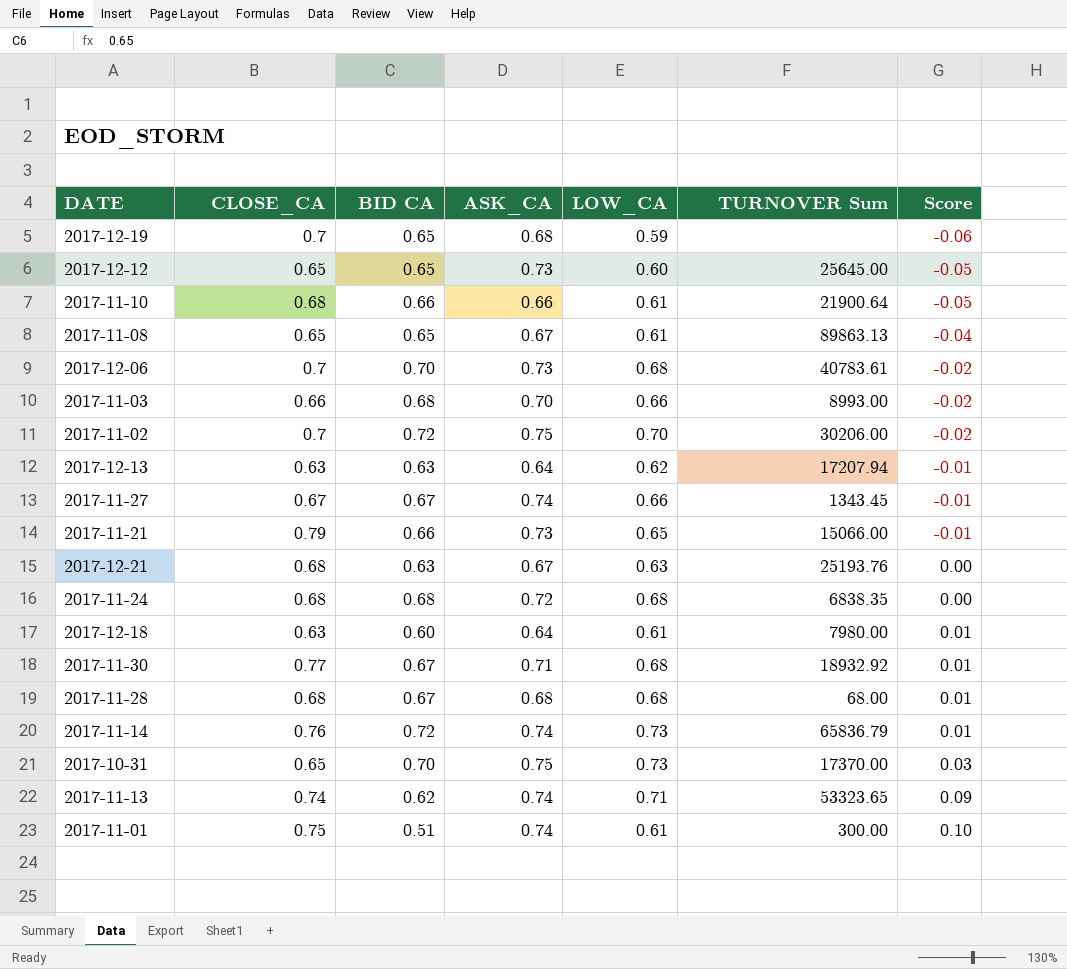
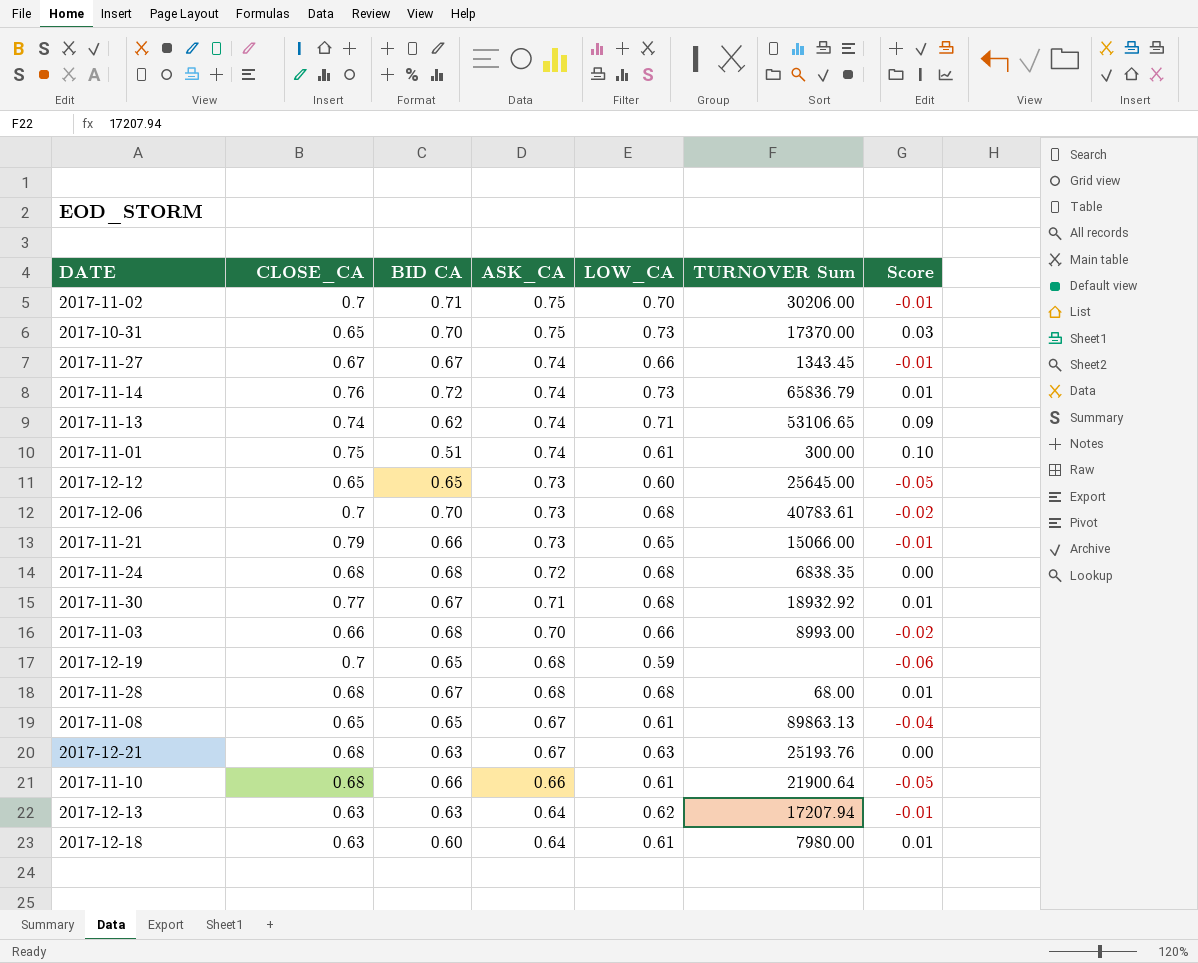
row order: Score ascending -> ASK_CA descending
2017-11-02 | BID CA: 0.72 -> 0.71
2017-11-02 | Score: -0.02 -> -0.01
2017-11-13 | TURNOVER Sum: 53323.65 -> 53106.65

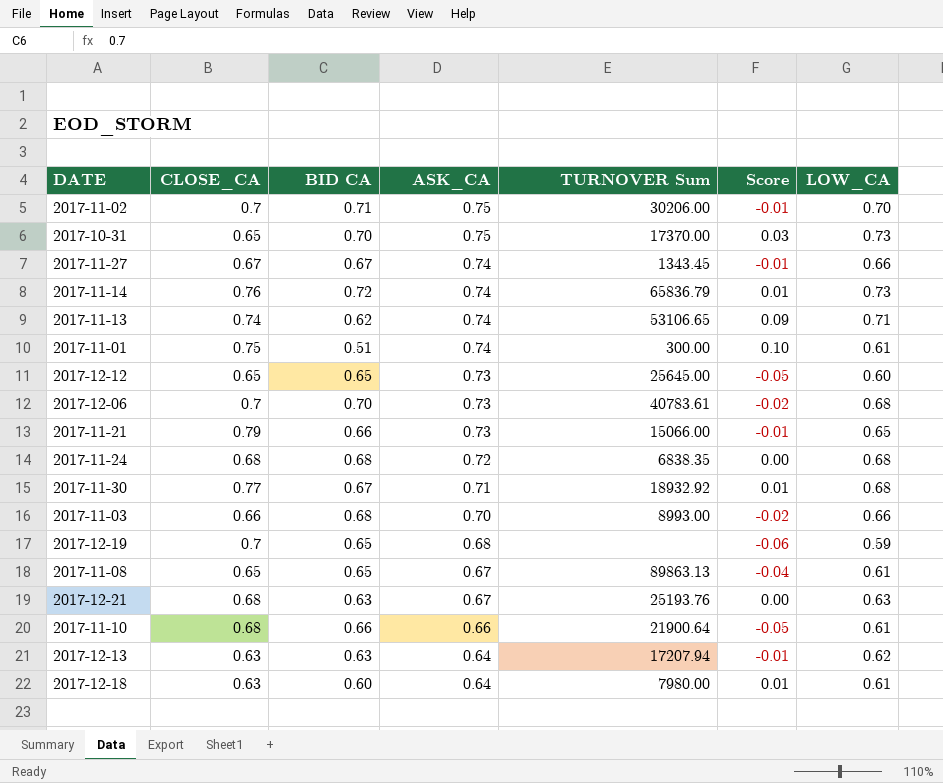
column LOW_CA | position: 5 -> 7
row 2017-11-28: 0.68 | 0.67 | 0.68 | 0.68 | 68.00 | 0.01 -> none

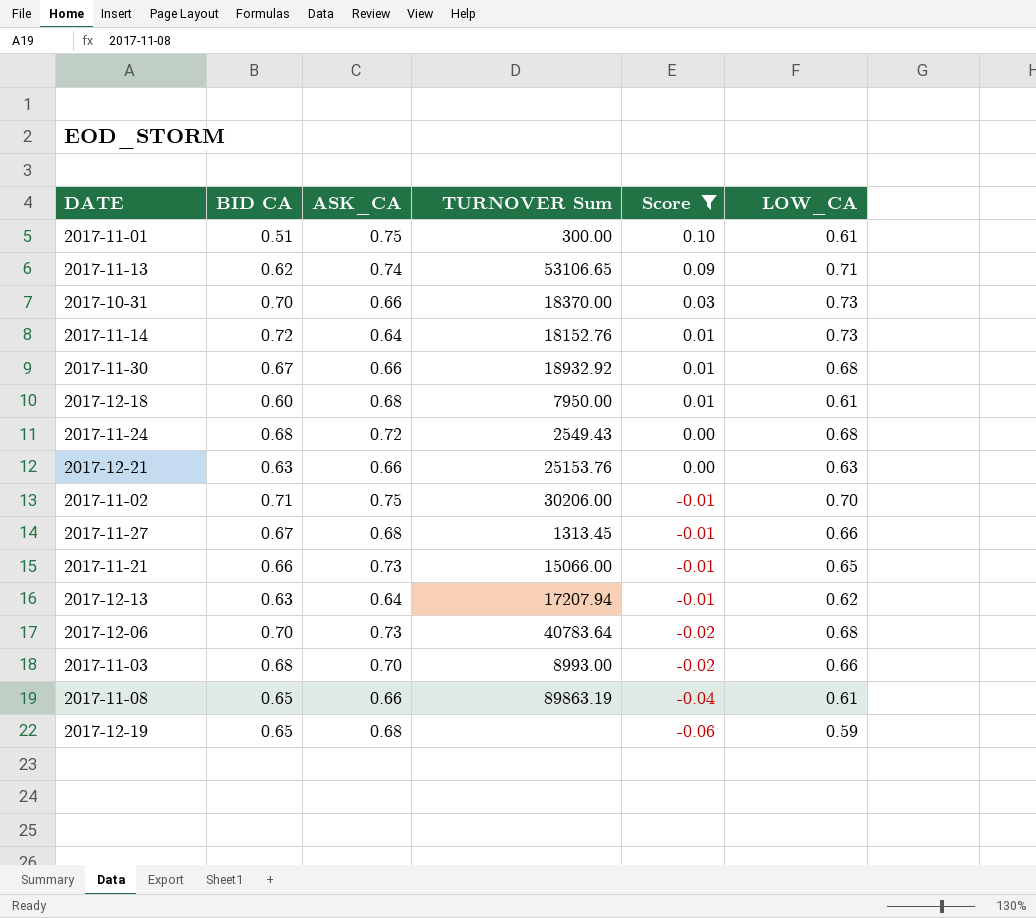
filter: none -> Score != -0.05
row order: ASK_CA descending -> Score descending
column CLOSE_CA | position: 2 -> none
2017-11-01 | ASK_CA: 0.74 -> 0.75
2017-10-31 | ASK_CA: 0.75 -> 0.66
2017-10-31 | TURNOVER Sum: 17370.00 -> 18370.00
2017-11-14 | ASK_CA: 0.74 -> 0.64
2017-11-14 | TURNOVER Sum: 65836.79 -> 18152.76
2017-11-30 | ASK_CA: 0.71 -> 0.66
2017-12-18 | ASK_CA: 0.64 -> 0.68
2017-12-18 | TURNOVER Sum: 7980.00 -> 7950.00
2017-11-24 | TURNOVER Sum: 6838.35 -> 2549.43
2017-12-21 | ASK_CA: 0.67 -> 0.66
2017-12-21 | TURNOVER Sum: 25193.76 -> 25153.76
2017-11-27 | ASK_CA: 0.74 -> 0.68
2017-11-27 | TURNOVER Sum: 1343.45 -> 1313.45
2017-12-06 | TURNOVER Sum: 40783.61 -> 40783.64
2017-11-08 | ASK_CA: 0.67 -> 0.66
2017-11-08 | TURNOVER Sum: 89863.13 -> 89863.19

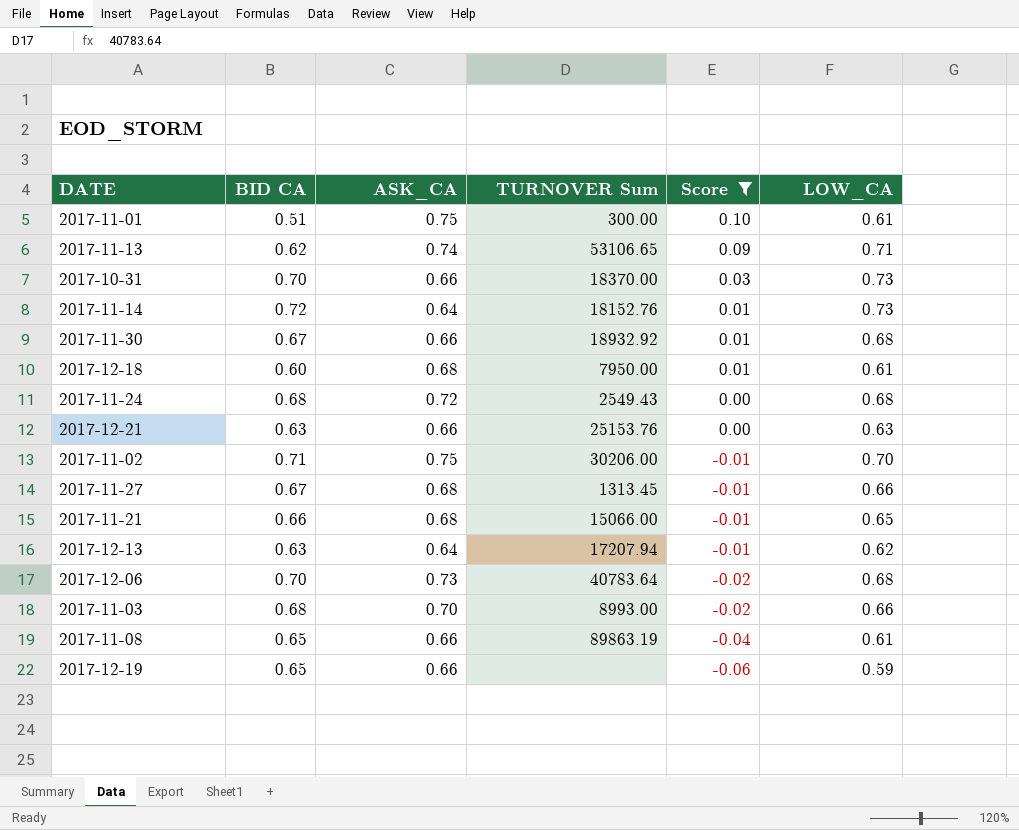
2017-11-21 | ASK_CA: 0.73 -> 0.68
2017-12-19 | ASK_CA: 0.68 -> 0.66

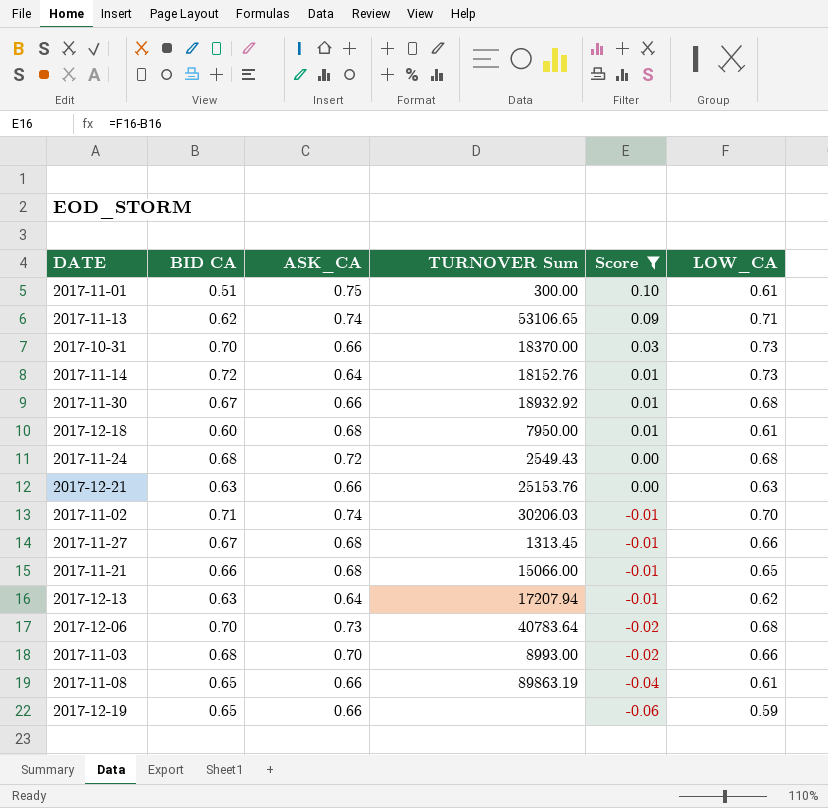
2017-11-02 | ASK_CA: 0.75 -> 0.74
2017-11-02 | TURNOVER Sum: 30206.00 -> 30206.03

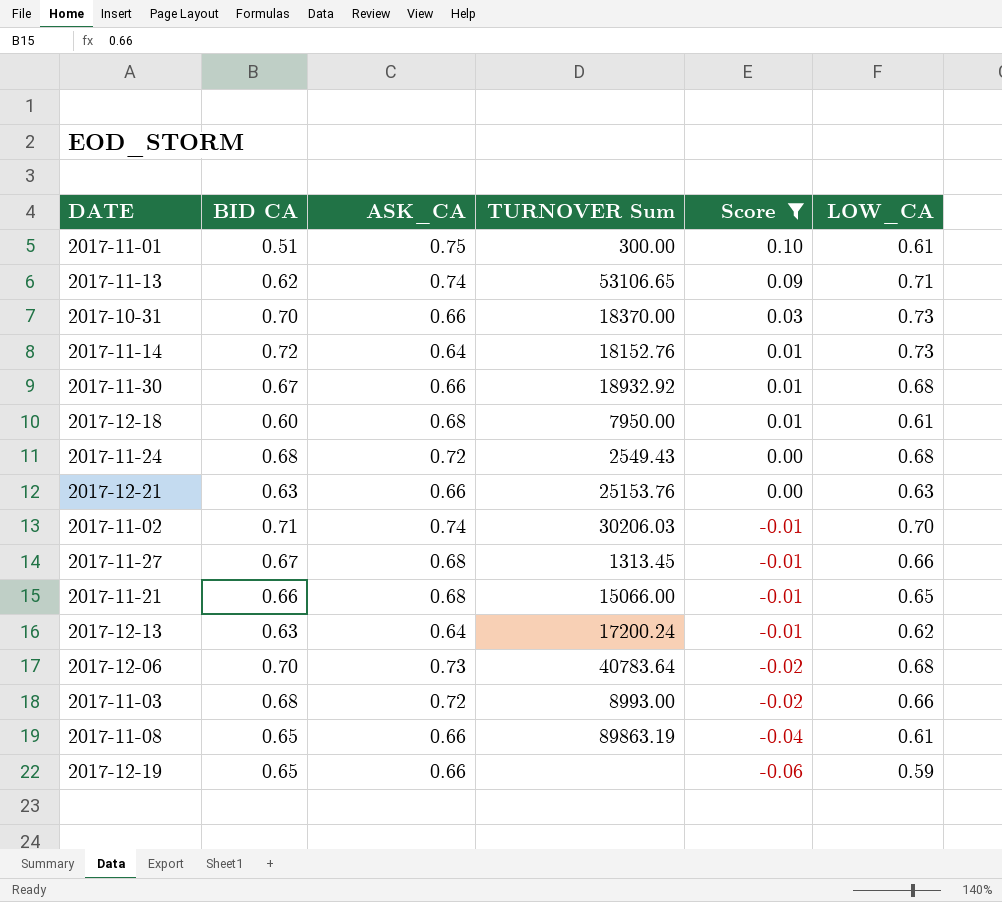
2017-12-13 | TURNOVER Sum: 17207.94 -> 17200.24
2017-11-03 | ASK_CA: 0.70 -> 0.72

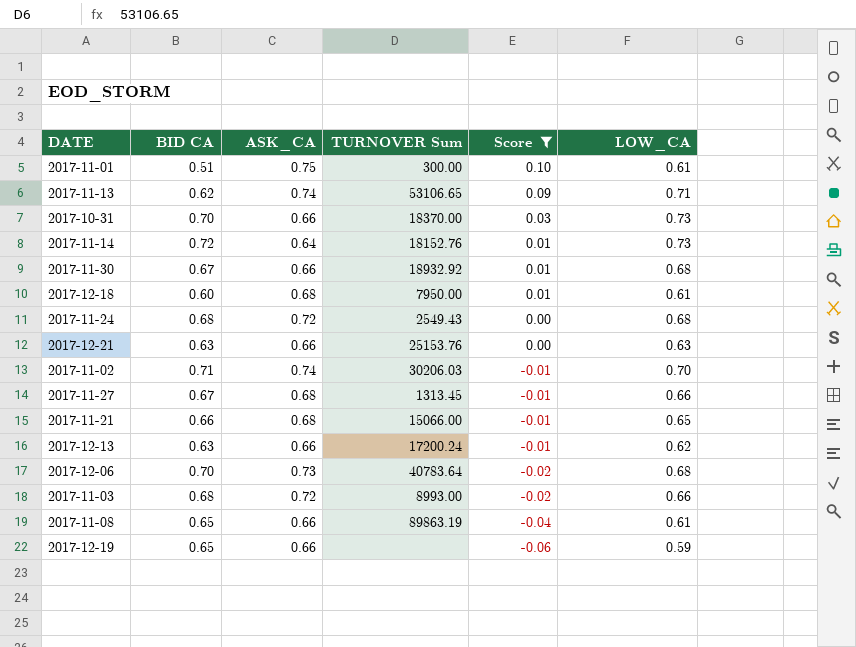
2017-12-13 | ASK_CA: 0.64 -> 0.66

